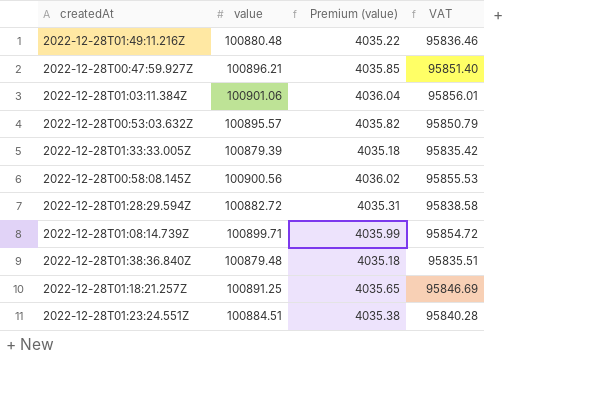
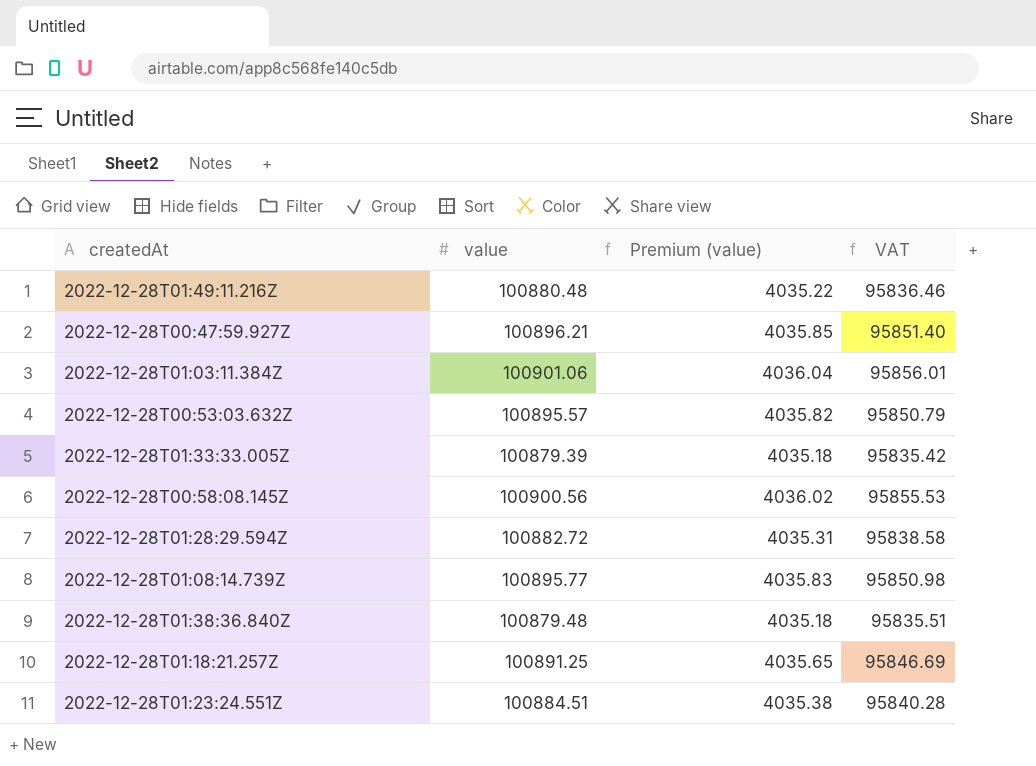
2022-12-28T01:08:14.739Z | value: 100899.71 -> 100895.77
2022-12-28T01:08:14.739Z | Premium (value): 4035.99 -> 4035.83
2022-12-28T01:08:14.739Z | VAT: 95854.72 -> 95850.98

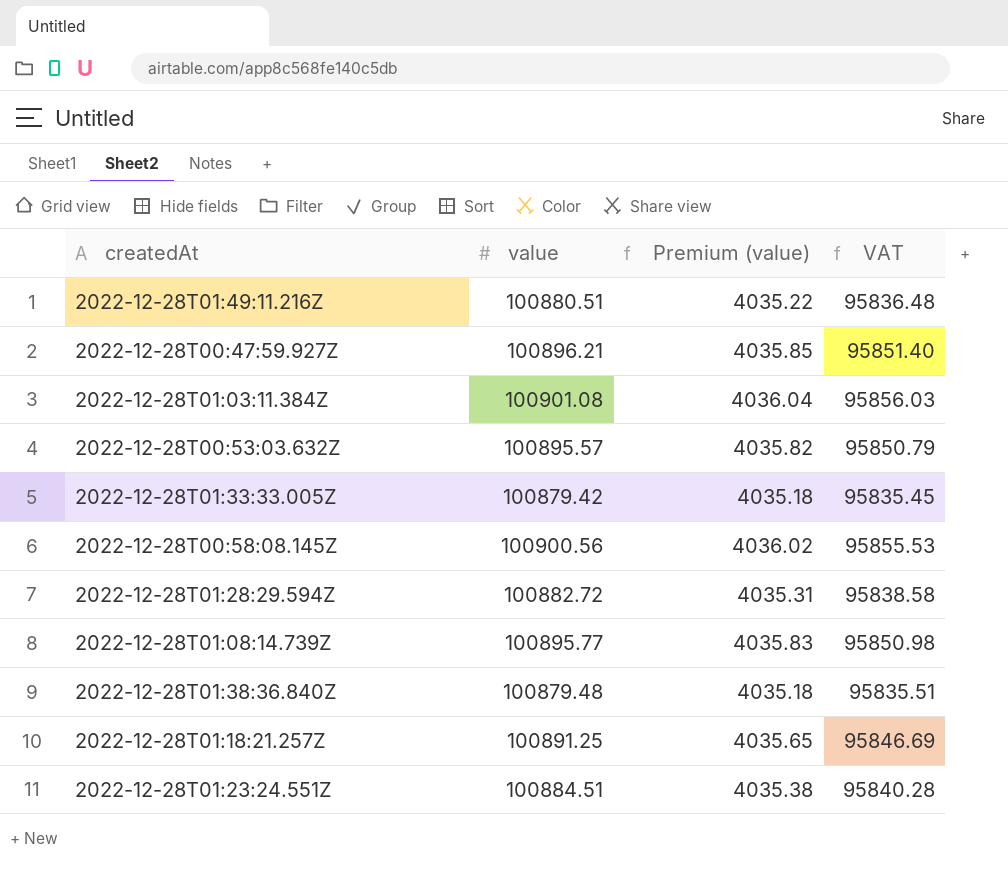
2022-12-28T01:49:11.216Z | value: 100880.48 -> 100880.51
2022-12-28T01:49:11.216Z | VAT: 95836.46 -> 95836.48
2022-12-28T01:03:11.384Z | value: 100901.06 -> 100901.08
2022-12-28T01:03:11.384Z | VAT: 95856.01 -> 95856.03
2022-12-28T01:33:33.005Z | value: 100879.39 -> 100879.42
2022-12-28T01:33:33.005Z | VAT: 95835.42 -> 95835.45

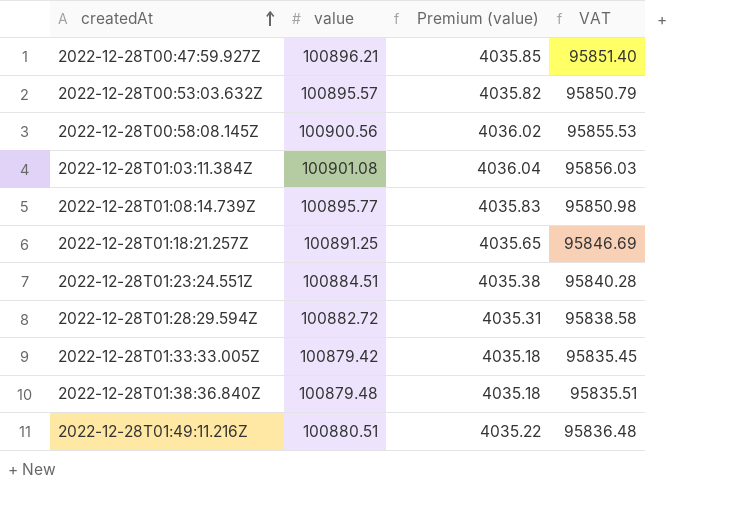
row order: none -> createdAt ascending

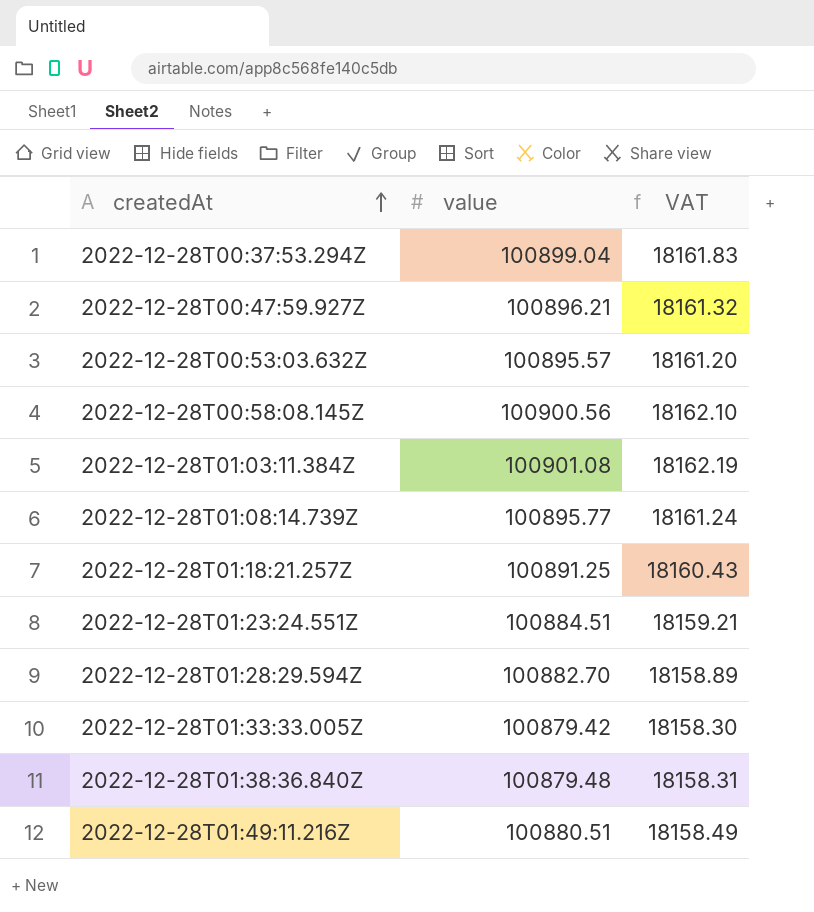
column Premium (value) | formula: [value] * 0.04 -> none
column VAT | formula: [value] * 0.95 -> [value] * 0.18
row 2022-12-28T00:37:53.294Z: none -> 100899.04 | 18161.83
2022-12-28T01:28:29.594Z | value: 100882.72 -> 100882.70

